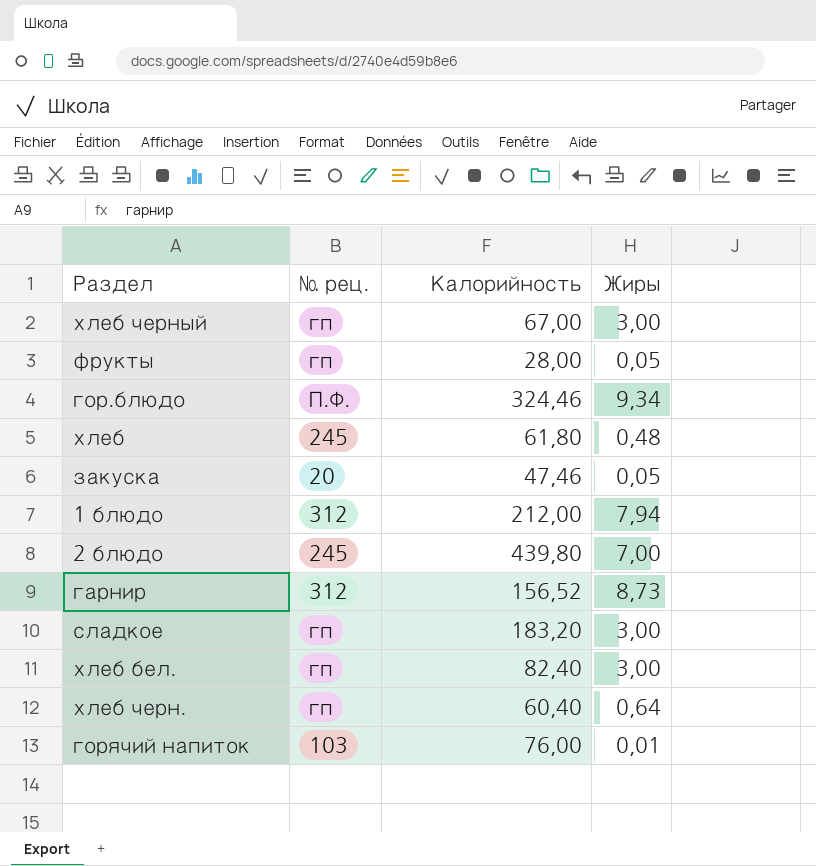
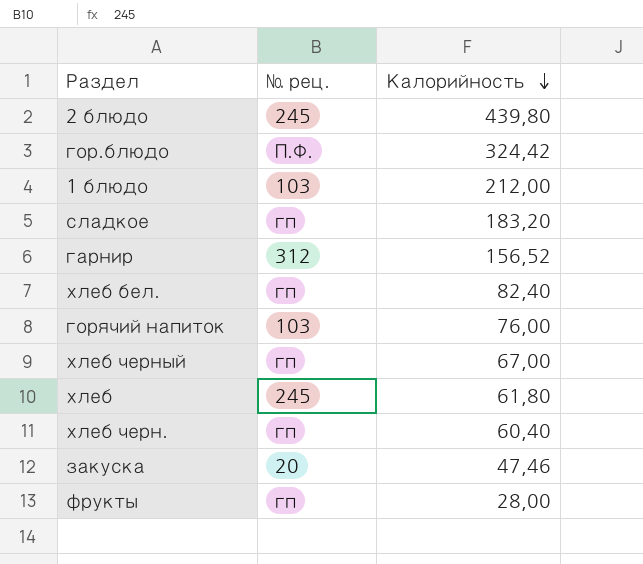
row order: none -> Калорийность descending
column Жиры | position: 4 -> none
гор.блюдо | Калорийность: 324,46 -> 324,42
1 блюдо | № рец.: 312 -> 103

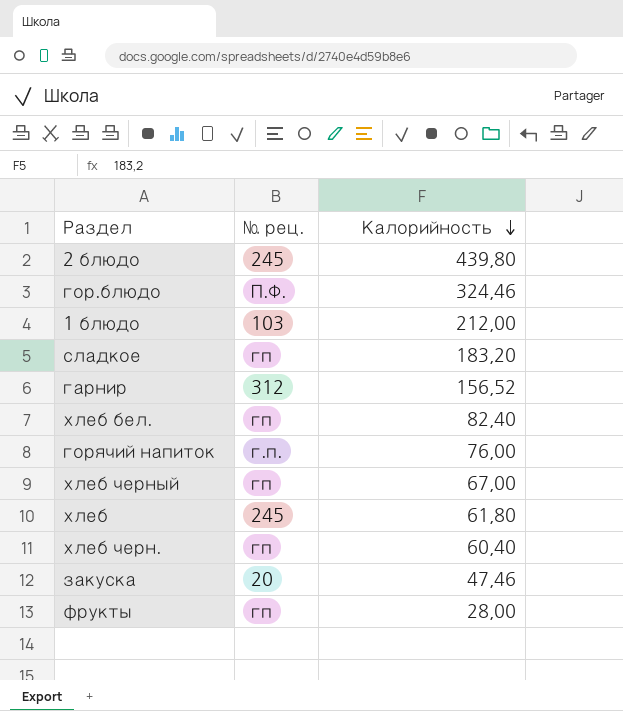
гор.блюдо | Калорийность: 324,42 -> 324,46
горячий напиток | № рец.: 103 -> г.п.

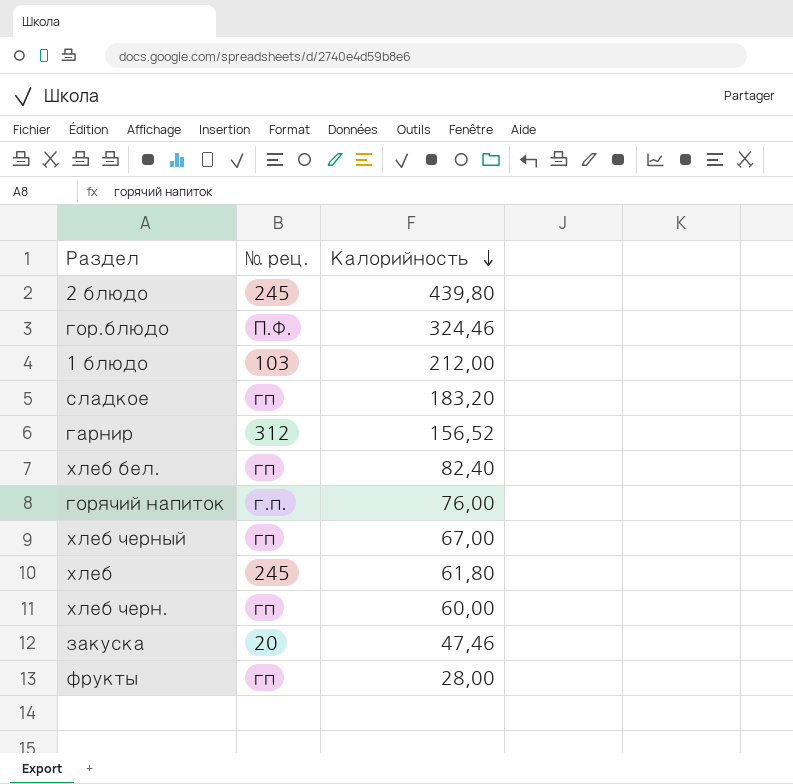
хлеб черн. | Калорийность: 60,40 -> 60,00

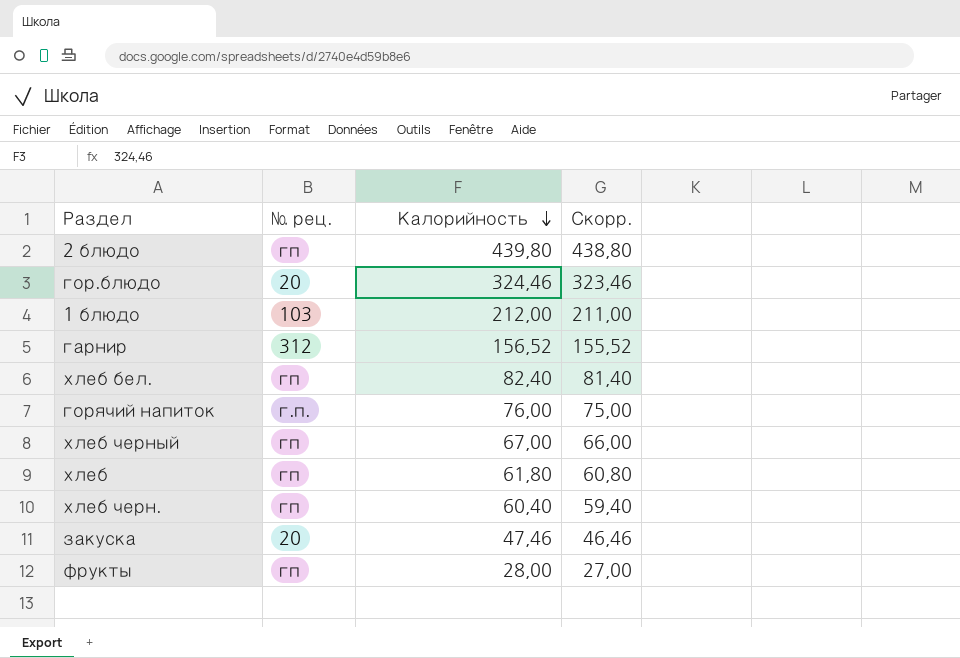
column Скорр. | formula: none -> [Калорийность] - 1
row сладкое: гп | 183,20 -> none
2 блюдо | № рец.: 245 -> гп
гор.блюдо | № рец.: П.Ф. -> 20
хлеб | № рец.: 245 -> гп
хлеб черн. | Калорийность: 60,00 -> 60,40

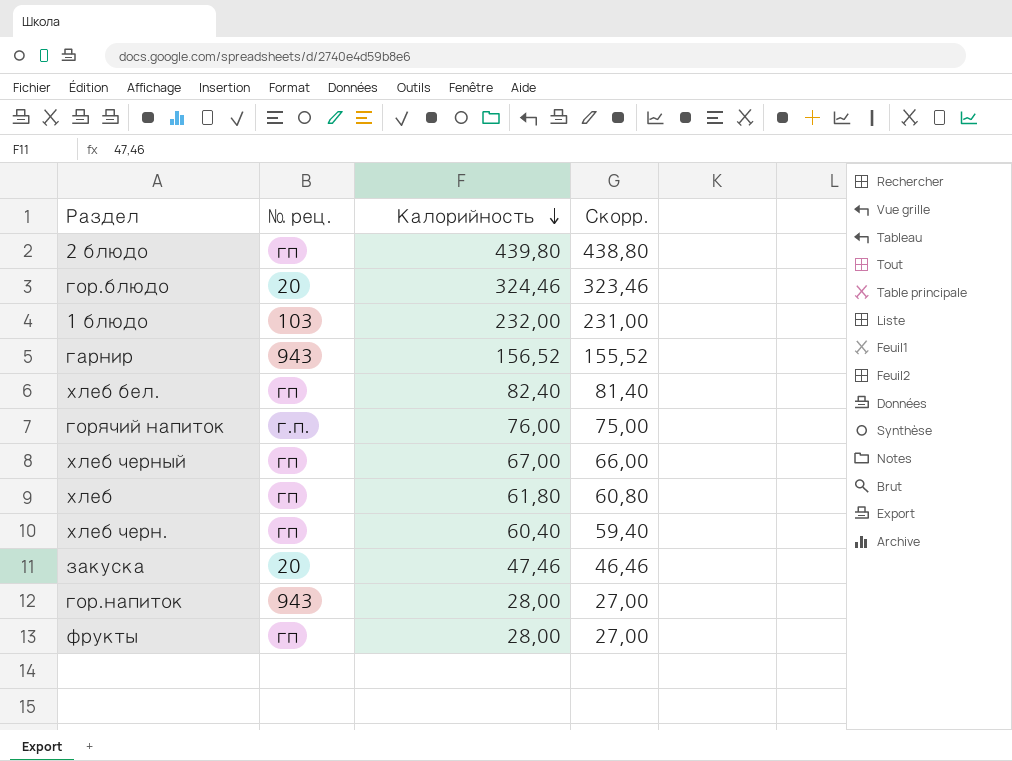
1 блюдо | Калорийность: 212,00 -> 232,00
1 блюдо | Скорр.: 211,00 -> 231,00
гарнир | № рец.: 312 -> 943
row гор.напиток: none -> 943 | 28,00 | 27,00

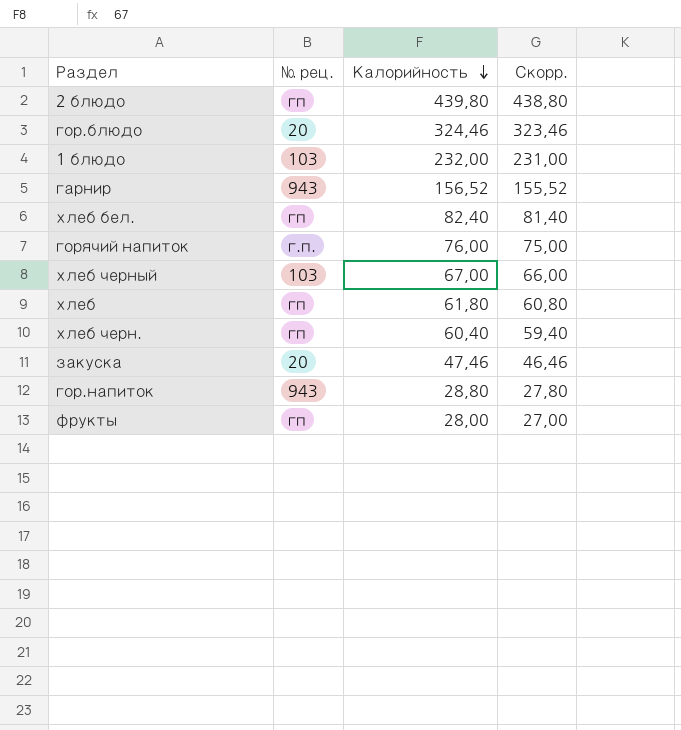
хлеб черный | № рец.: гп -> 103
гор.напиток | Калорийность: 28,00 -> 28,80
гор.напиток | Скорр.: 27,00 -> 27,80

